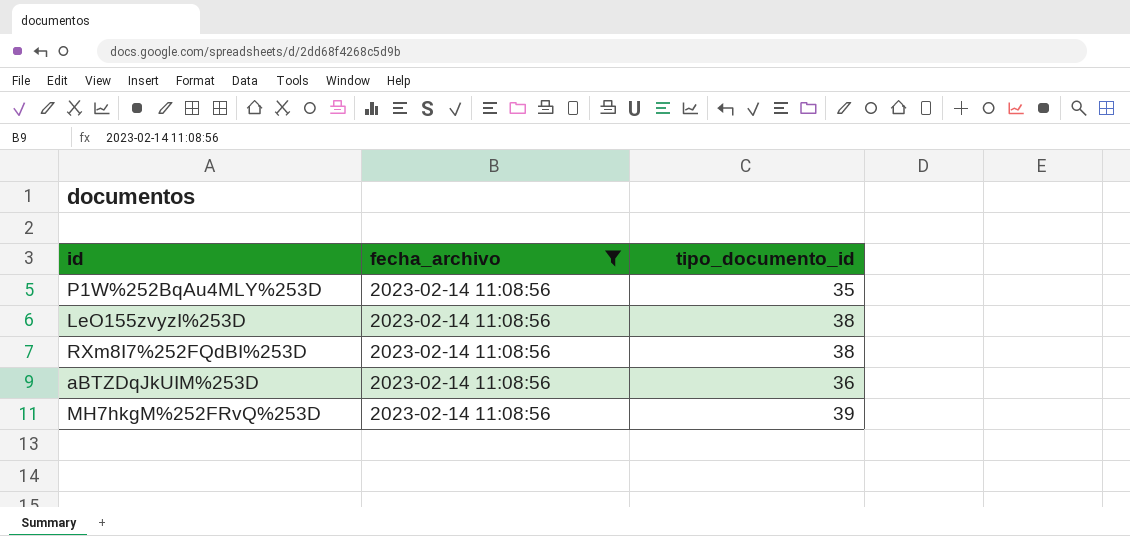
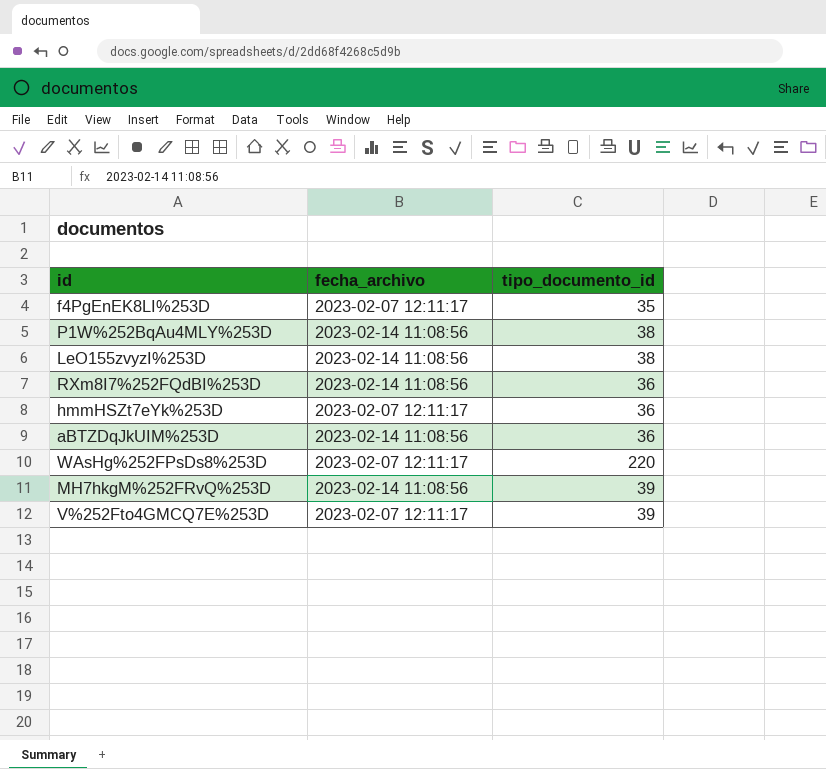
filter: fecha_archivo = 2023-02-14 11:08:56 -> none
P1W%252BqAu4MLY%253D | tipo_documento_id: 35 -> 38
RXm8I7%252FQdBI%253D | tipo_documento_id: 38 -> 36

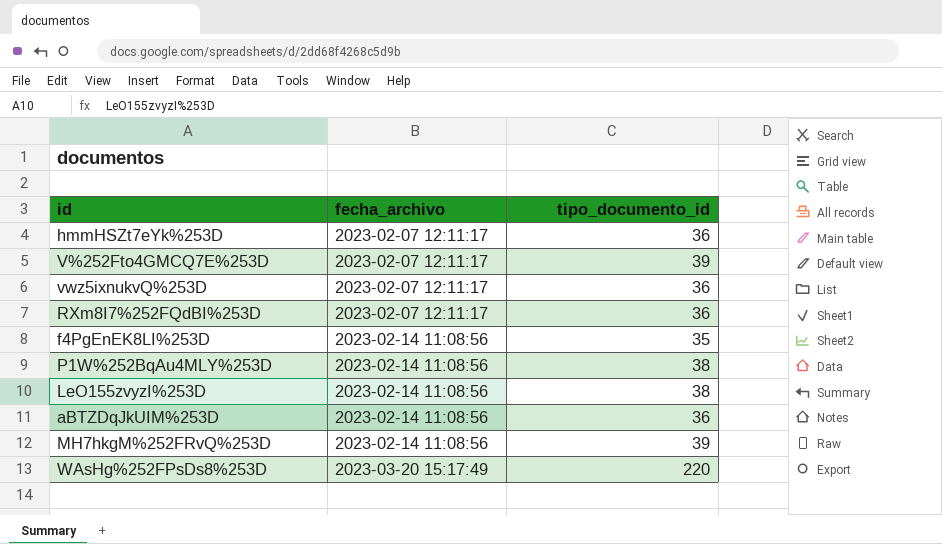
row order: none -> fecha_archivo ascending
row vwz5ixnukvQ%253D: none -> 2023-02-07 12:11:17 | 36
RXm8I7%252FQdBI%253D | fecha_archivo: 2023-02-14 11:08:56 -> 2023-02-07 12:11:17
f4PgEnEK8LI%253D | fecha_archivo: 2023-02-07 12:11:17 -> 2023-02-14 11:08:56
WAsHg%252FPsDs8%253D | fecha_archivo: 2023-02-07 12:11:17 -> 2023-03-20 15:17:49

